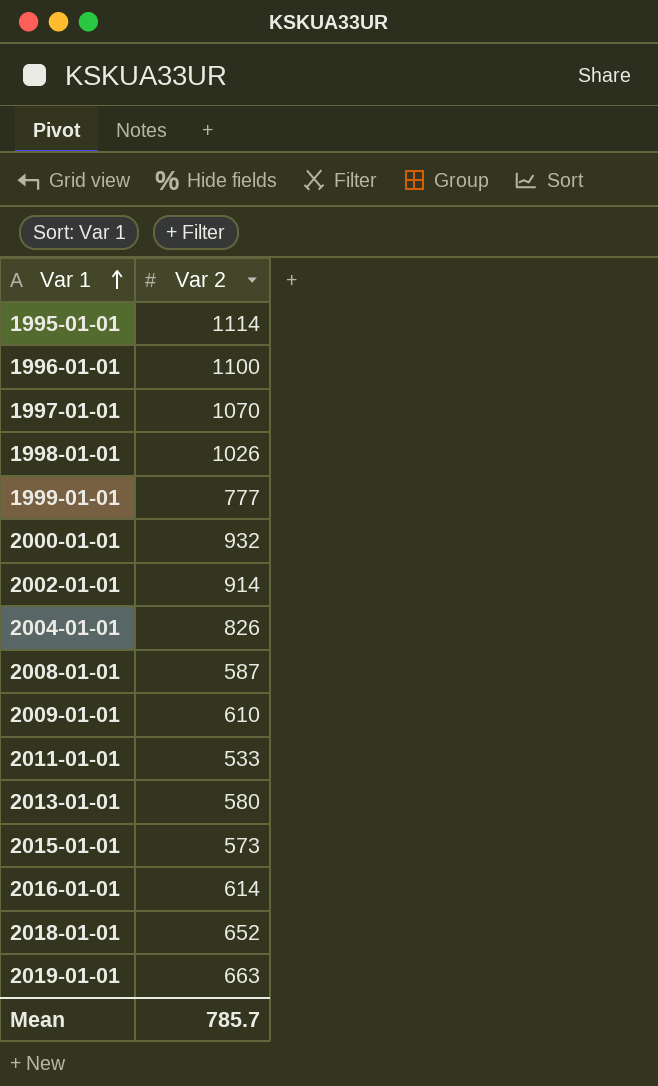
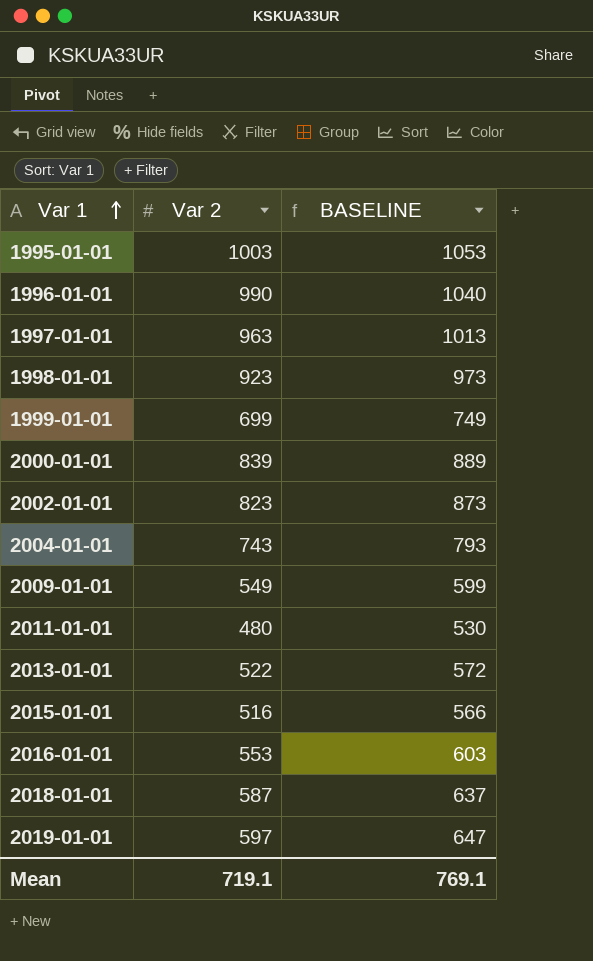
column BASELINE | formula: none -> [Var 2] + 50
row 2008-01-01: 587 -> none
1995-01-01 | Var 2: 1114 -> 1003
1996-01-01 | Var 2: 1100 -> 990
1997-01-01 | Var 2: 1070 -> 963
1998-01-01 | Var 2: 1026 -> 923
1999-01-01 | Var 2: 777 -> 699
2000-01-01 | Var 2: 932 -> 839
2002-01-01 | Var 2: 914 -> 823
2004-01-01 | Var 2: 826 -> 743
2009-01-01 | Var 2: 610 -> 549
2011-01-01 | Var 2: 533 -> 480
2013-01-01 | Var 2: 580 -> 522
2015-01-01 | Var 2: 573 -> 516
2016-01-01 | Var 2: 614 -> 553
2018-01-01 | Var 2: 652 -> 587
2019-01-01 | Var 2: 663 -> 597
Mean | Var 2: 785.7 -> 719.1

